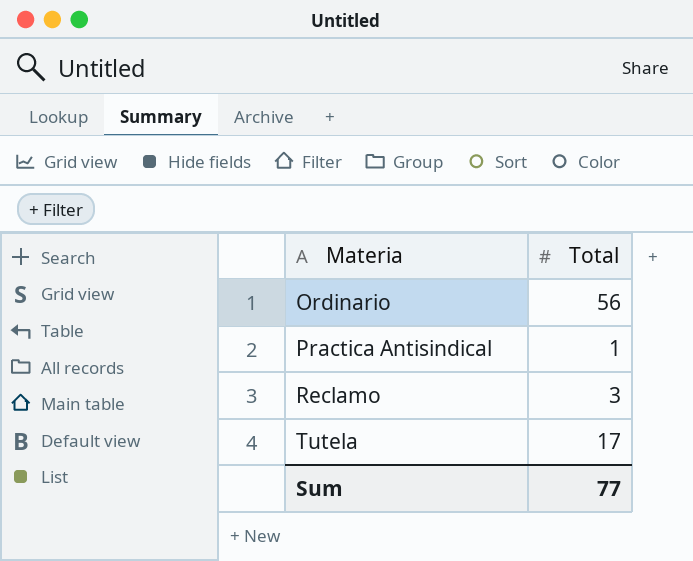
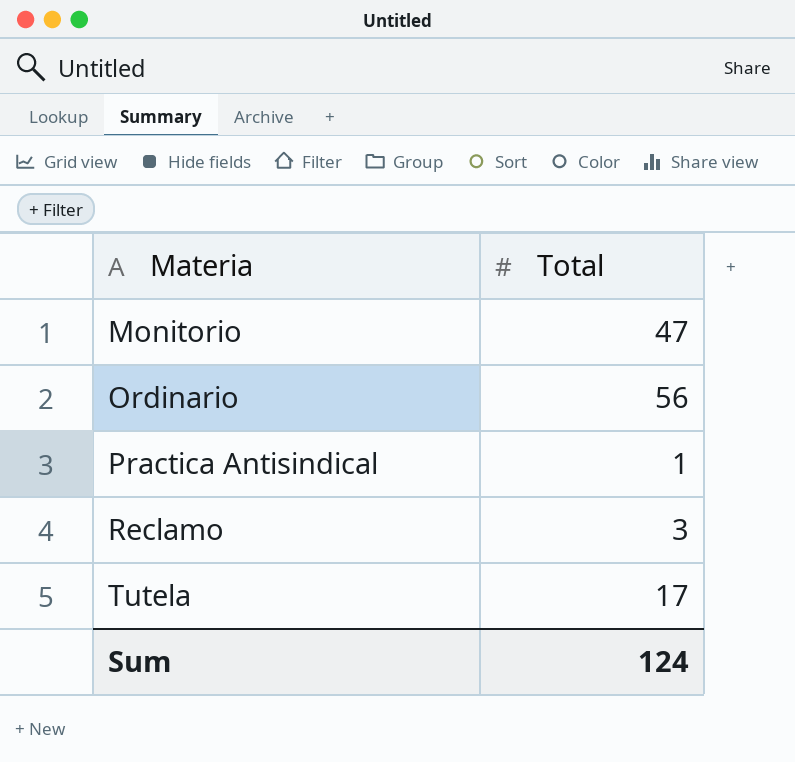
row Monitorio: none -> 47
Sum | Total: 77 -> 124

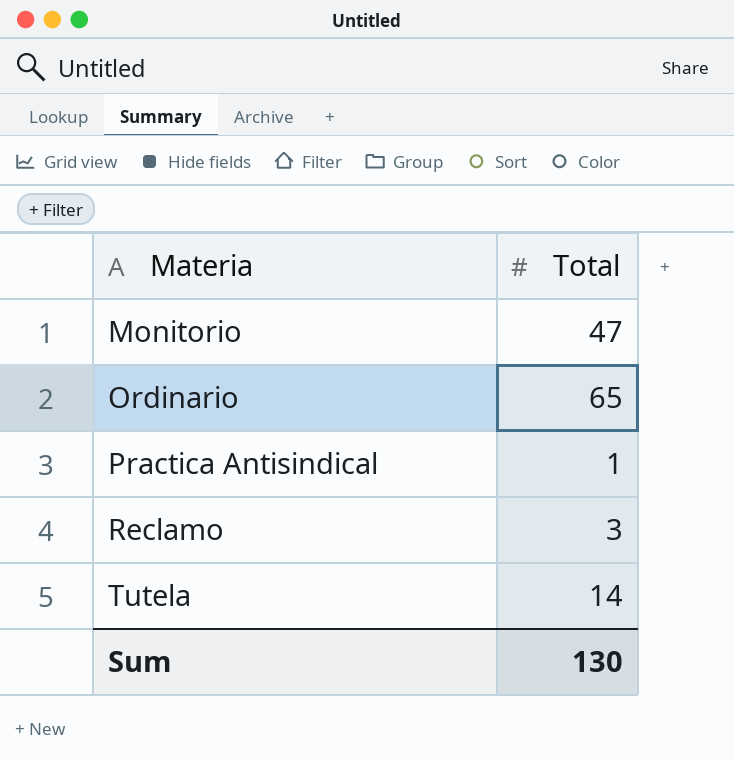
Ordinario | Total: 56 -> 65
Tutela | Total: 17 -> 14
Sum | Total: 124 -> 130

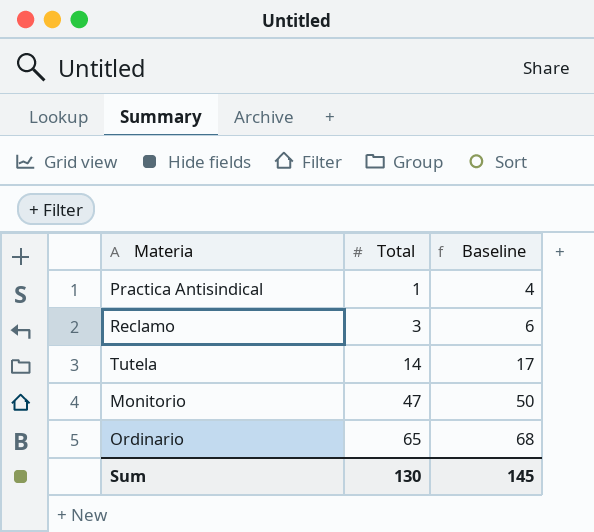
row order: Materia ascending -> Total ascending
column Baseline | formula: none -> [Total] + 3

